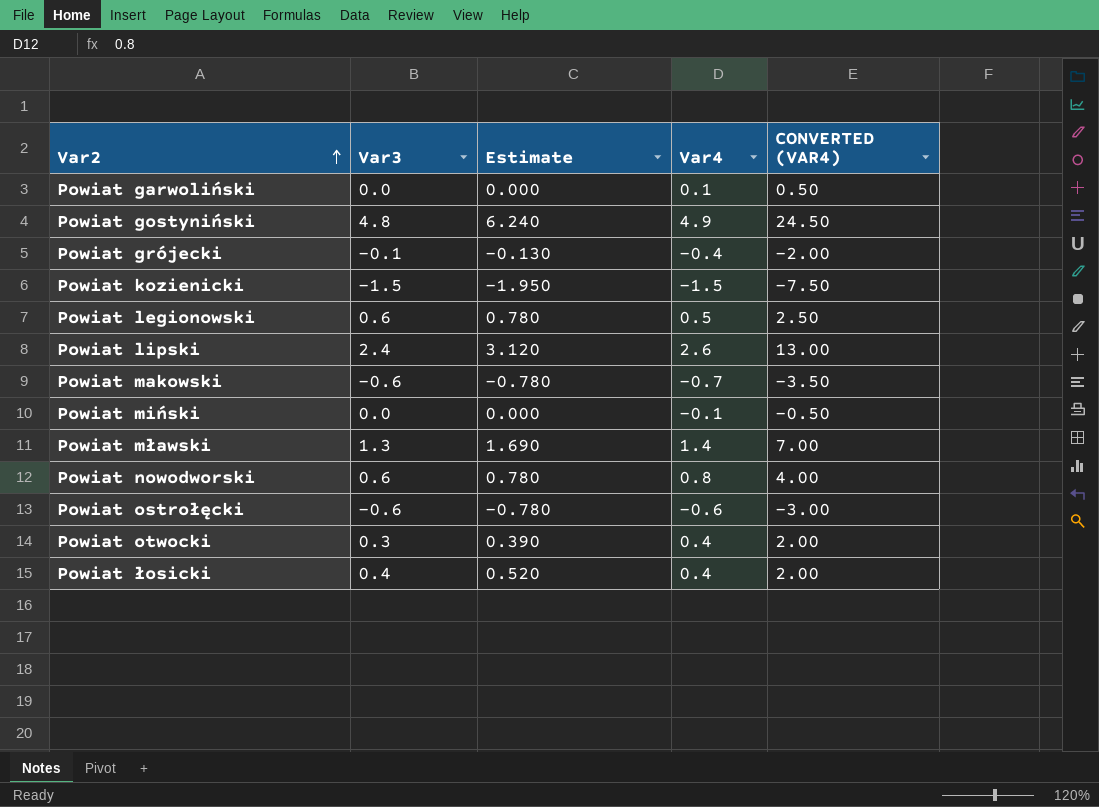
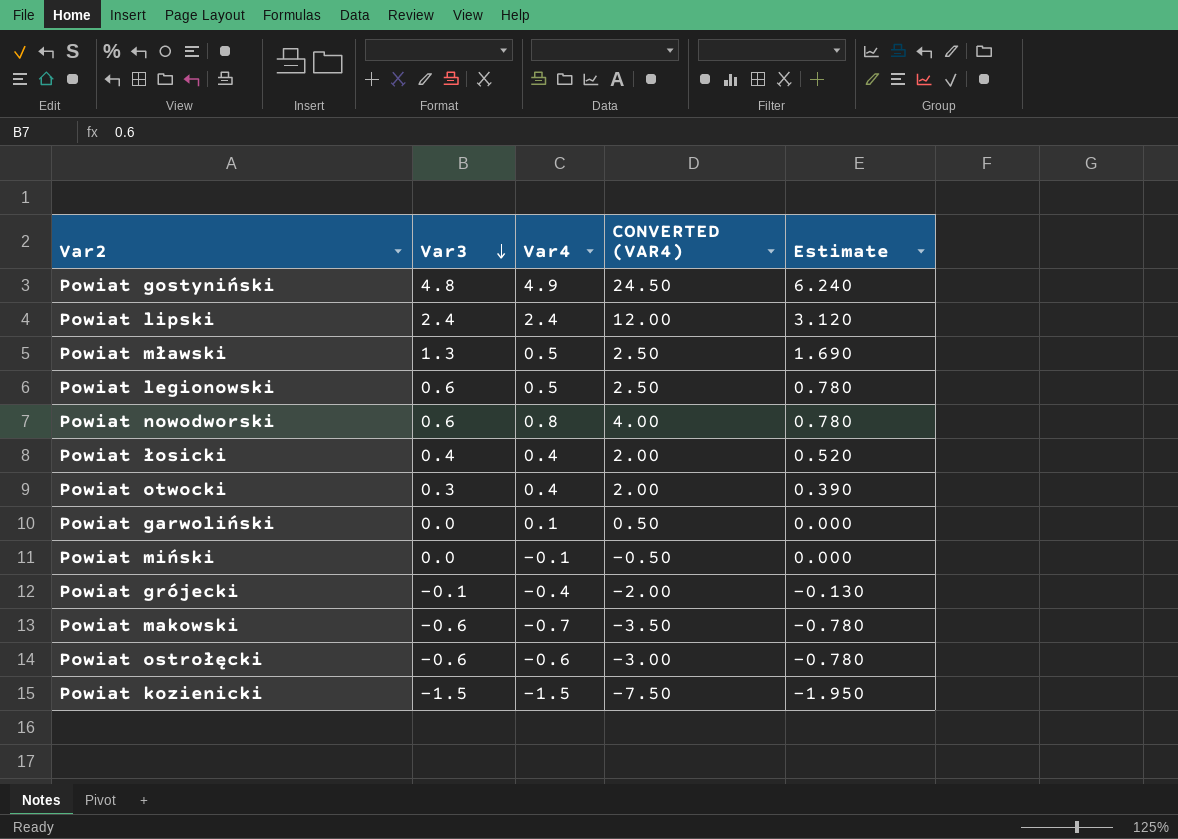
row order: Var2 ascending -> Var3 descending
column Estimate | position: 3 -> 5
Powiat lipski | Var4: 2.6 -> 2.4
Powiat lipski | CONVERTED (VAR4): 13.00 -> 12.00
Powiat mławski | Var4: 1.4 -> 0.5
Powiat mławski | CONVERTED (VAR4): 7.00 -> 2.50

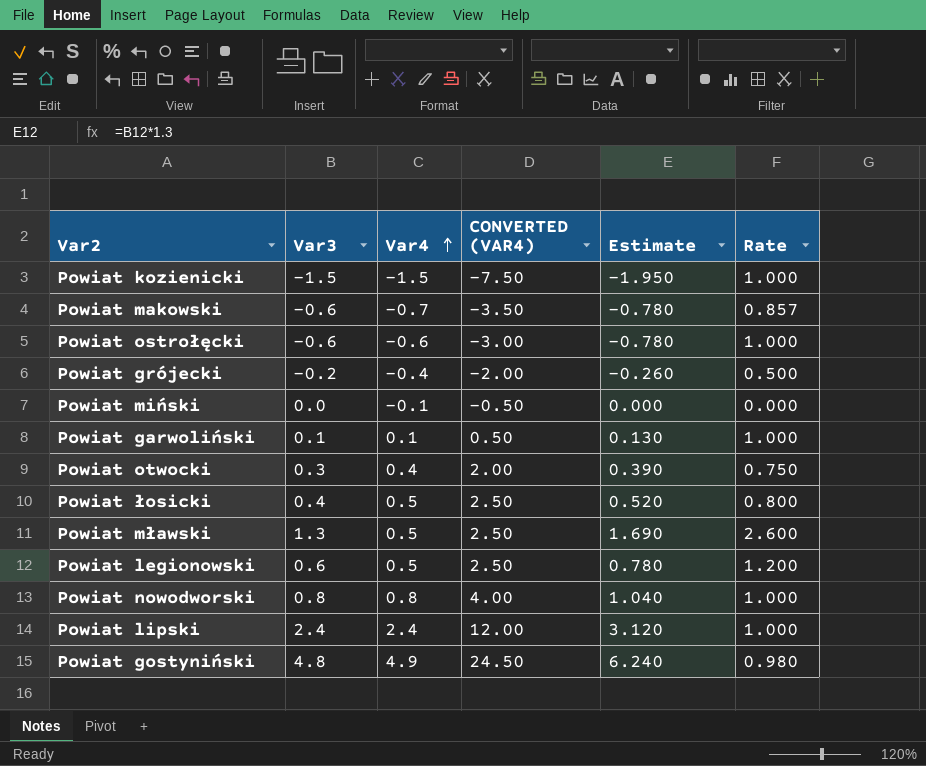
row order: Var3 descending -> Var4 ascending
column Rate | formula: none -> [Var3] / [Var4]
Powiat grójecki | Var3: -0.1 -> -0.2
Powiat grójecki | Estimate: -0.130 -> -0.260
Powiat garwoliński | Var3: 0.0 -> 0.1
Powiat garwoliński | Estimate: 0.000 -> 0.130
Powiat łosicki | Var4: 0.4 -> 0.5
Powiat łosicki | CONVERTED (VAR4): 2.00 -> 2.50
Powiat nowodworski | Var3: 0.6 -> 0.8
Powiat nowodworski | Estimate: 0.780 -> 1.040

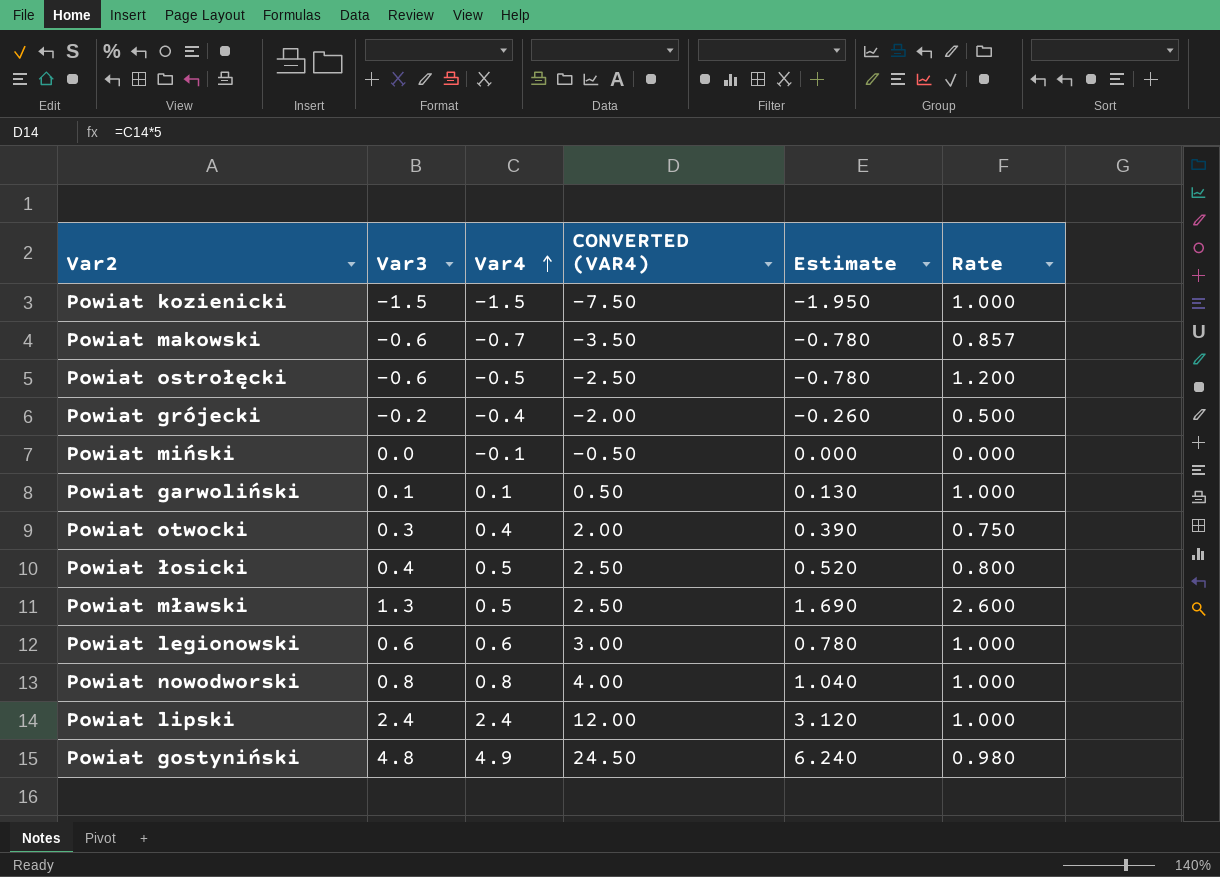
Powiat ostrołęcki | Var4: -0.6 -> -0.5
Powiat ostrołęcki | CONVERTED (VAR4): -3.00 -> -2.50
Powiat ostrołęcki | Rate: 1.000 -> 1.200
Powiat legionowski | Var4: 0.5 -> 0.6
Powiat legionowski | CONVERTED (VAR4): 2.50 -> 3.00
Powiat legionowski | Rate: 1.200 -> 1.000

